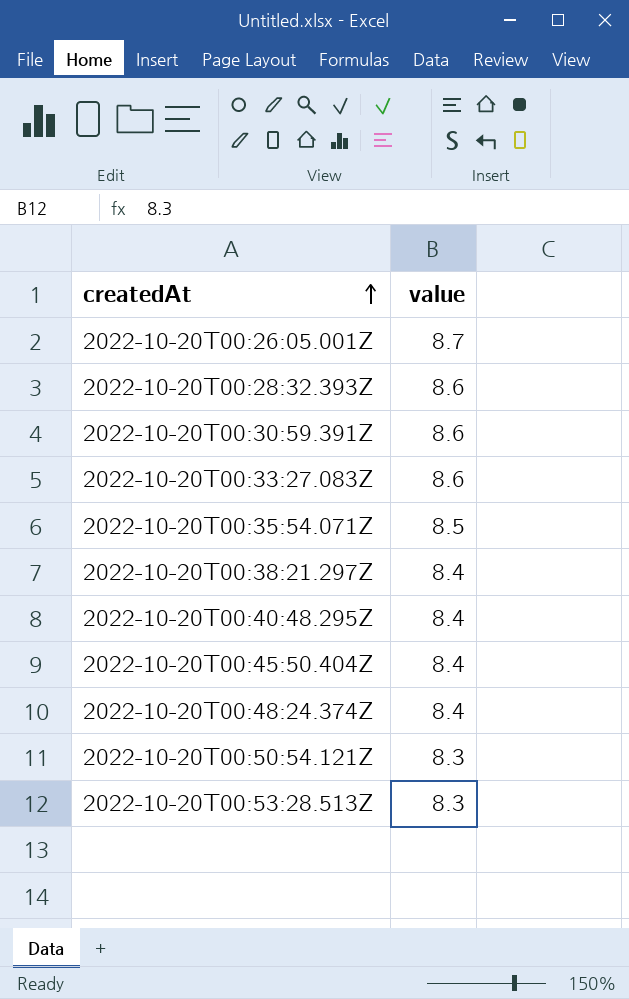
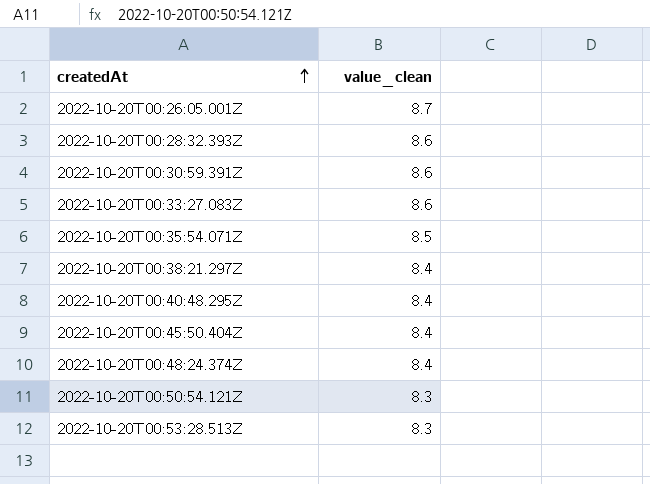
column name: value -> value_clean

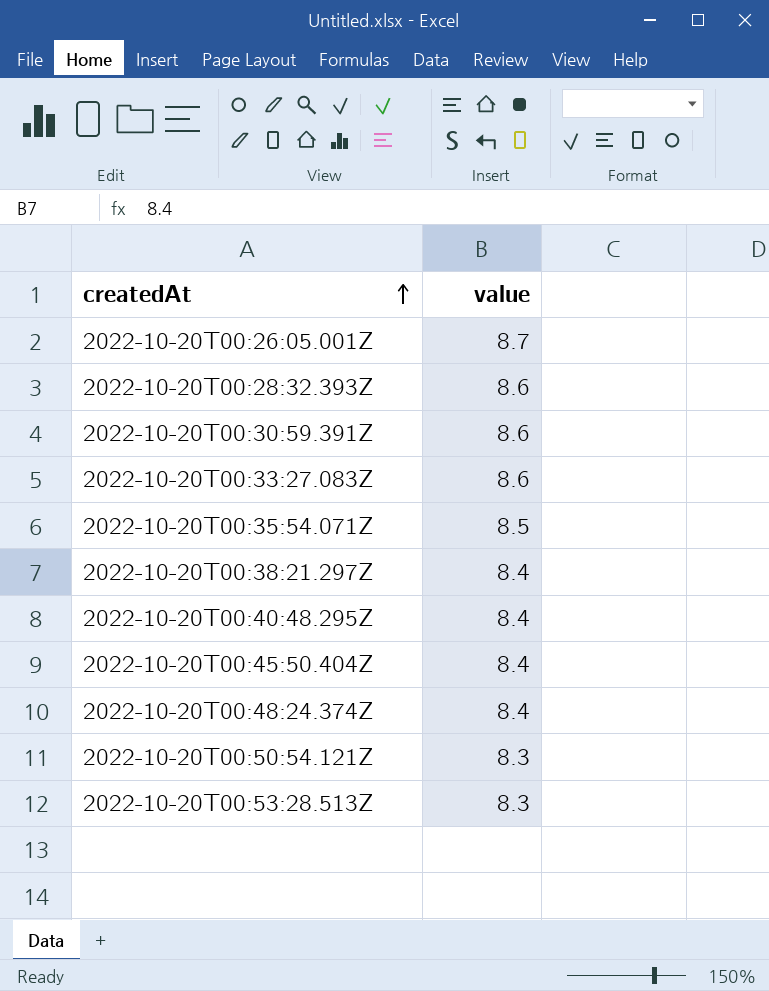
column name: value_clean -> value

